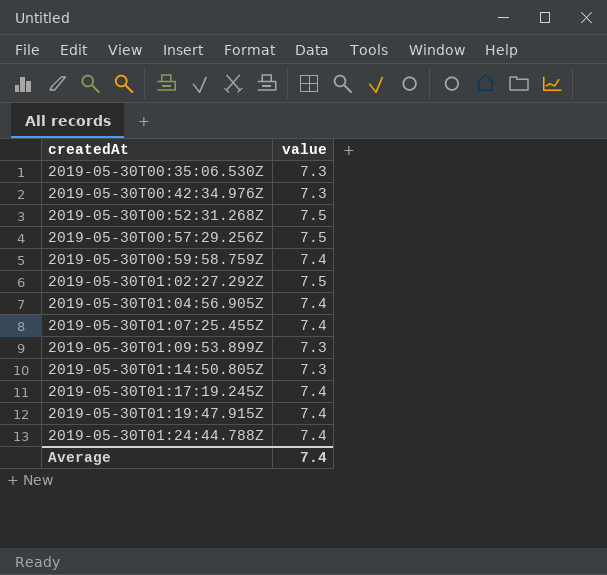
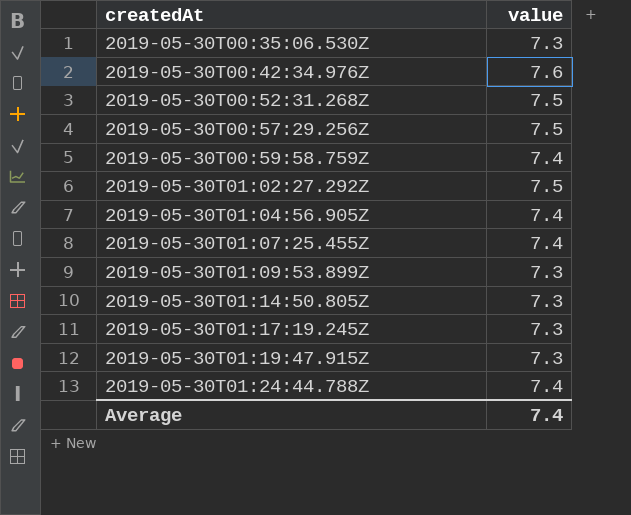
2019-05-30T00:42:34.976Z | value: 7.3 -> 7.6
2019-05-30T01:17:19.245Z | value: 7.4 -> 7.3
2019-05-30T01:19:47.915Z | value: 7.4 -> 7.3

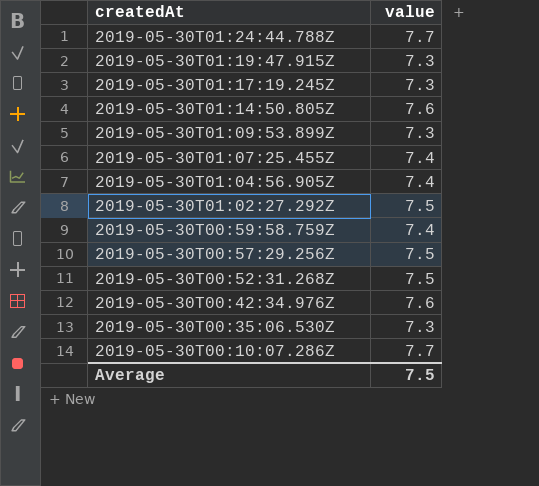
row order: createdAt ascending -> createdAt descending
2019-05-30T01:24:44.788Z | value: 7.4 -> 7.7
2019-05-30T01:14:50.805Z | value: 7.3 -> 7.6
row 2019-05-30T00:10:07.286Z: none -> 7.7
Average | value: 7.4 -> 7.5

